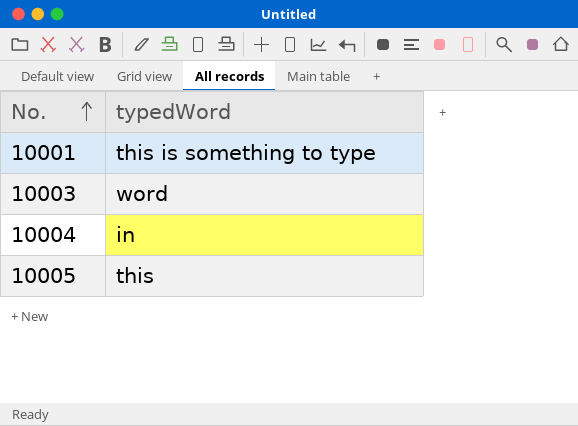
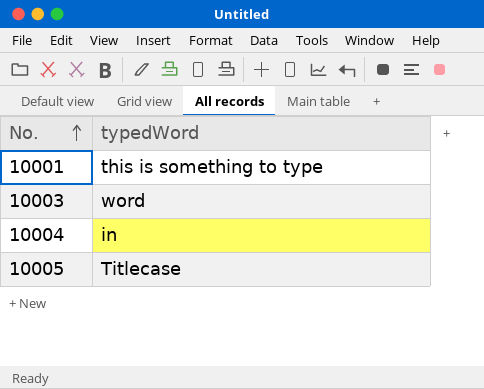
10005 | typedWord: this -> Titlecase

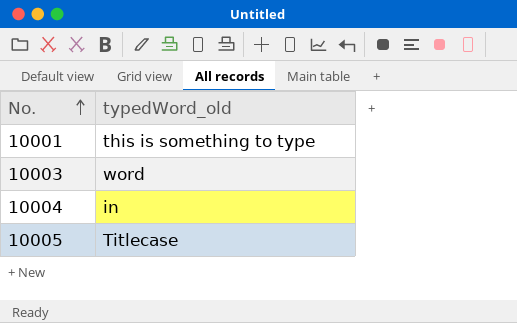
column name: typedWord -> typedWord_old

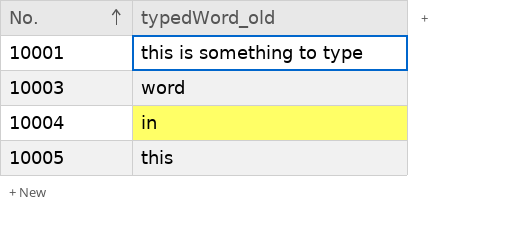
10005 | typedWord_old: Titlecase -> this

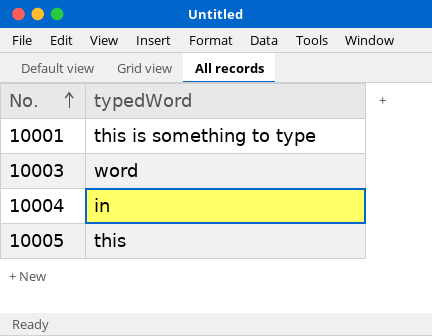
column name: typedWord_old -> typedWord

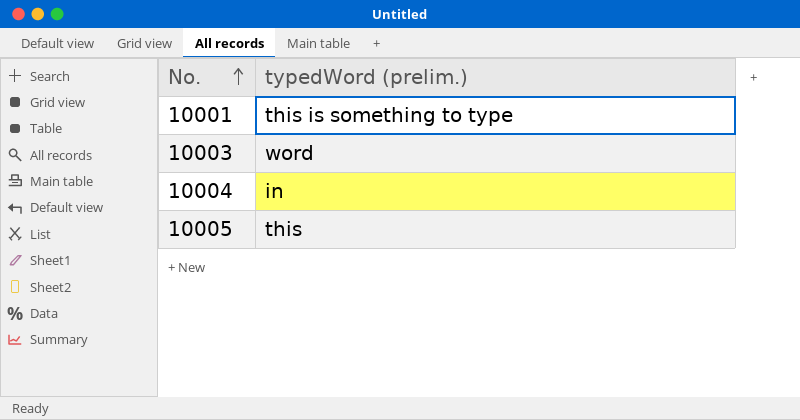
column name: typedWord -> typedWord (prelim.)

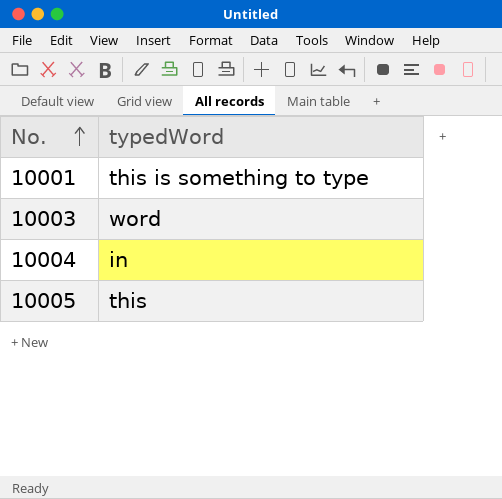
column name: typedWord (prelim.) -> typedWord

